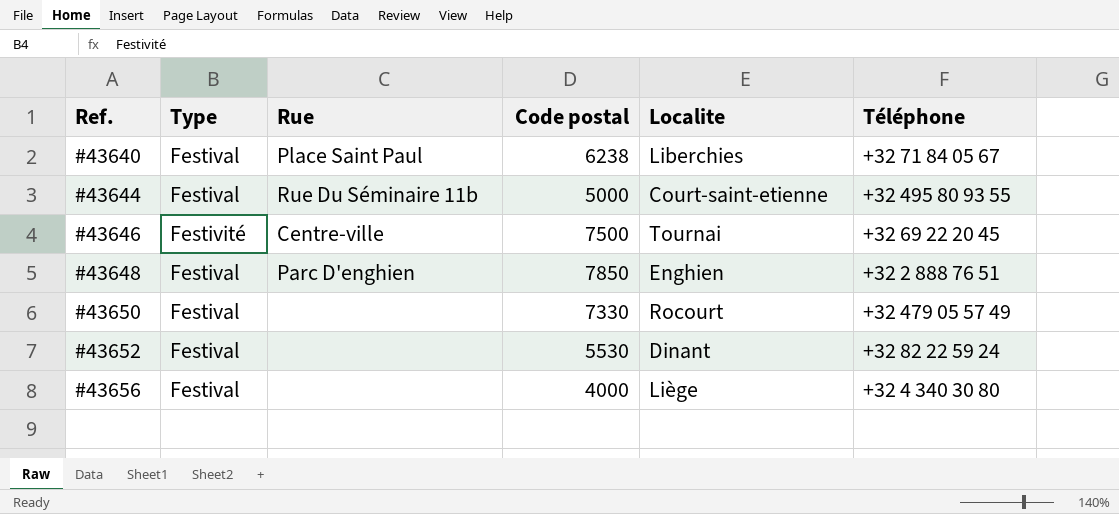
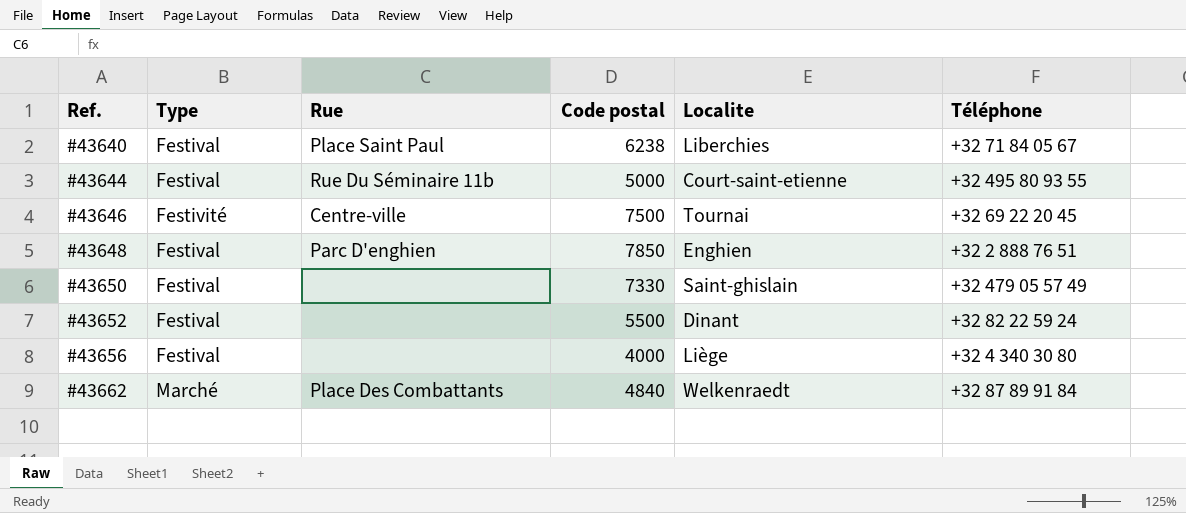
#43650 | Localite: Rocourt -> Saint-ghislain
#43652 | Code postal: 5530 -> 5500
row #43662: none -> Marché | Place Des Combattants | 4840 | Welkenraedt | +32 87 89 91 84

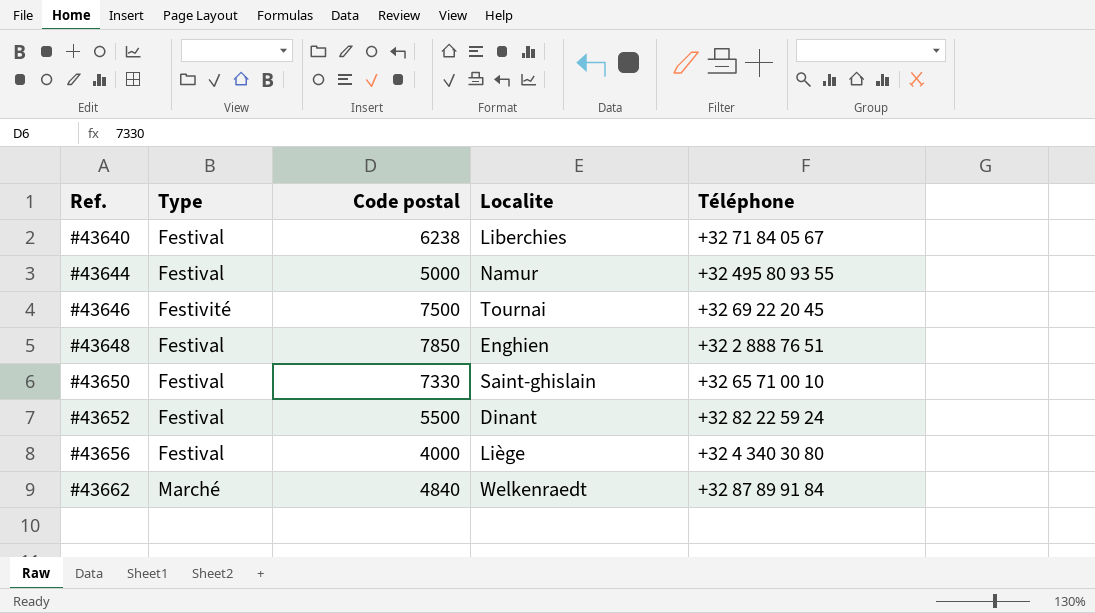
column Rue | position: 3 -> none
#43644 | Localite: Court-saint-etienne -> Namur
#43650 | Téléphone: +32 479 05 57 49 -> +32 65 71 00 10

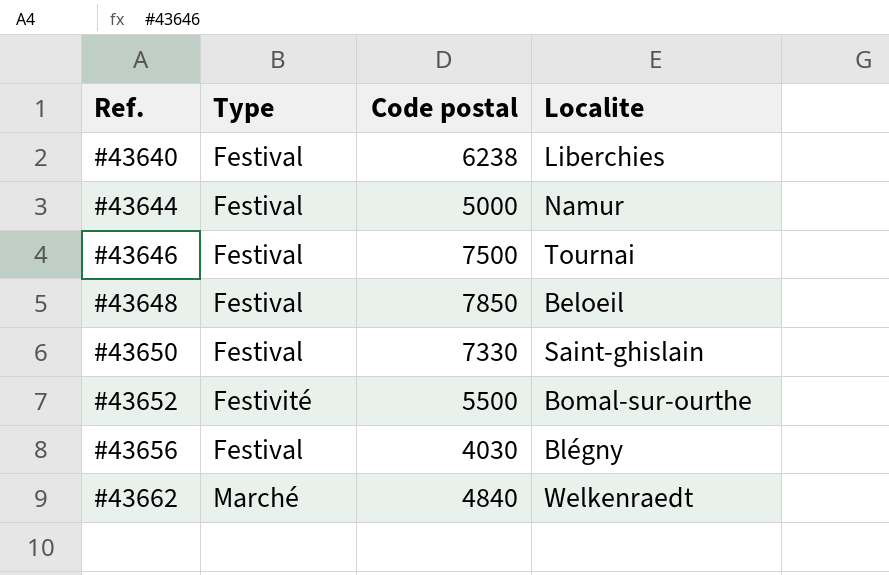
column Téléphone | position: 5 -> none
#43646 | Type: Festivité -> Festival
#43648 | Localite: Enghien -> Beloeil
#43652 | Type: Festival -> Festivité
#43652 | Localite: Dinant -> Bomal-sur-ourthe
#43656 | Code postal: 4000 -> 4030
#43656 | Localite: Liège -> Blégny

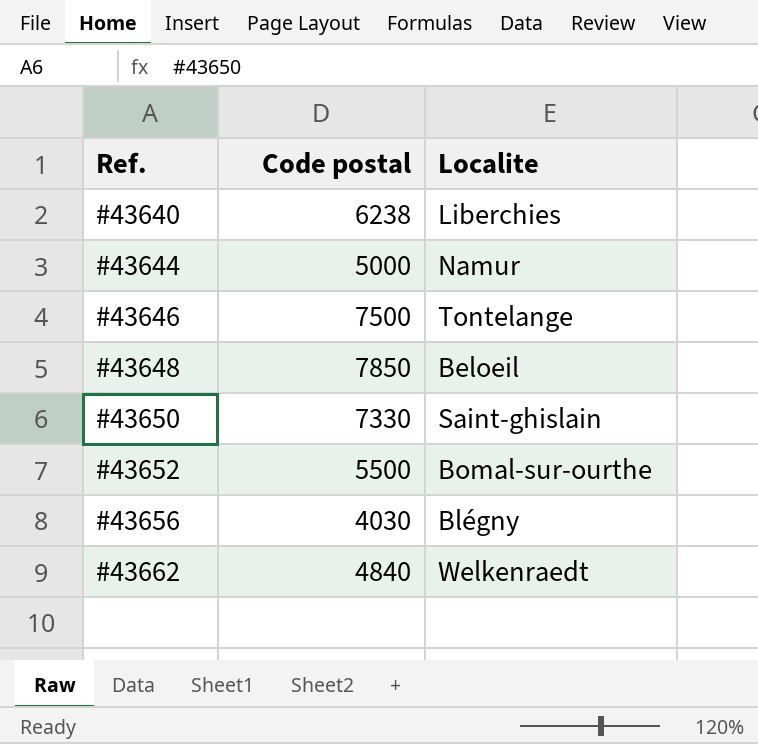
column Type | position: 2 -> none
#43646 | Localite: Tournai -> Tontelange

